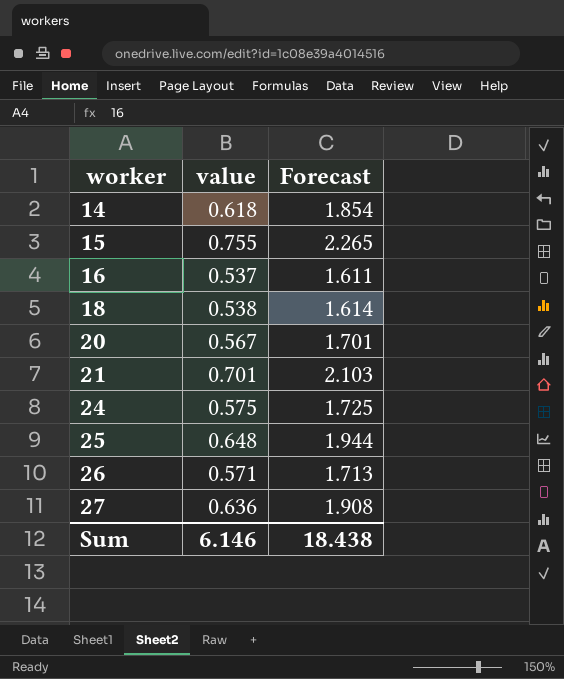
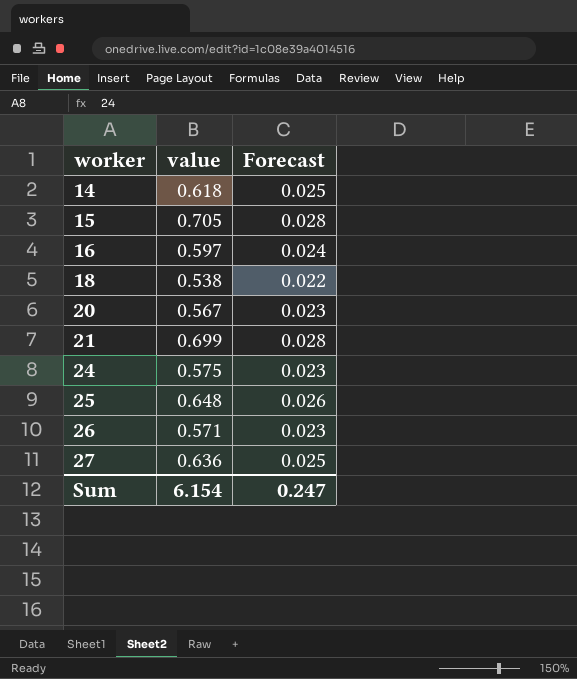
column Forecast | formula: [value] * 3 -> [value] * 0.04
15 | value: 0.755 -> 0.705
16 | value: 0.537 -> 0.597
21 | value: 0.701 -> 0.699
Sum | value: 6.146 -> 6.154
Sum | Forecast: 18.438 -> 0.247

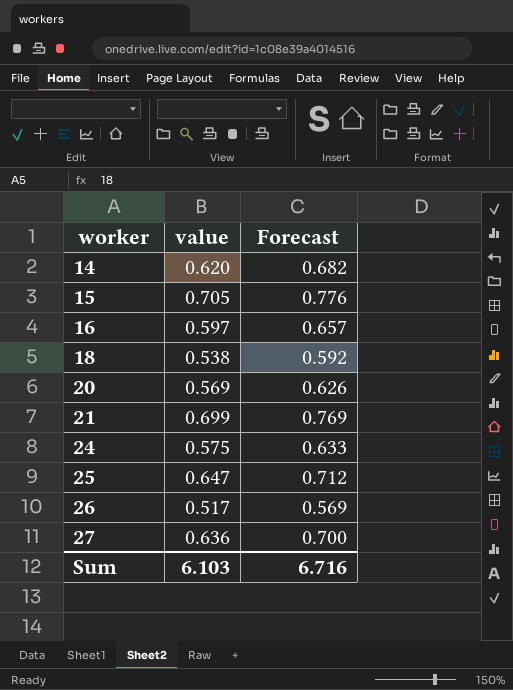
column Forecast | formula: [value] * 0.04 -> [value] * 1.1
14 | value: 0.618 -> 0.620
20 | value: 0.567 -> 0.569
25 | value: 0.648 -> 0.647
26 | value: 0.571 -> 0.517
Sum | value: 6.154 -> 6.103
Sum | Forecast: 0.247 -> 6.716

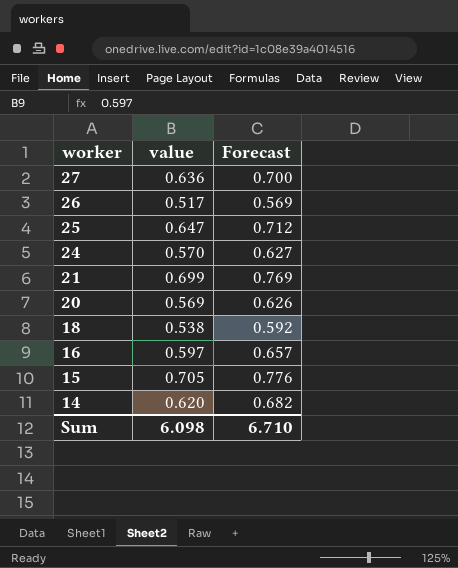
row order: worker ascending -> worker descending
24 | value: 0.575 -> 0.570
24 | Forecast: 0.633 -> 0.627
Sum | value: 6.103 -> 6.098
Sum | Forecast: 6.716 -> 6.710

